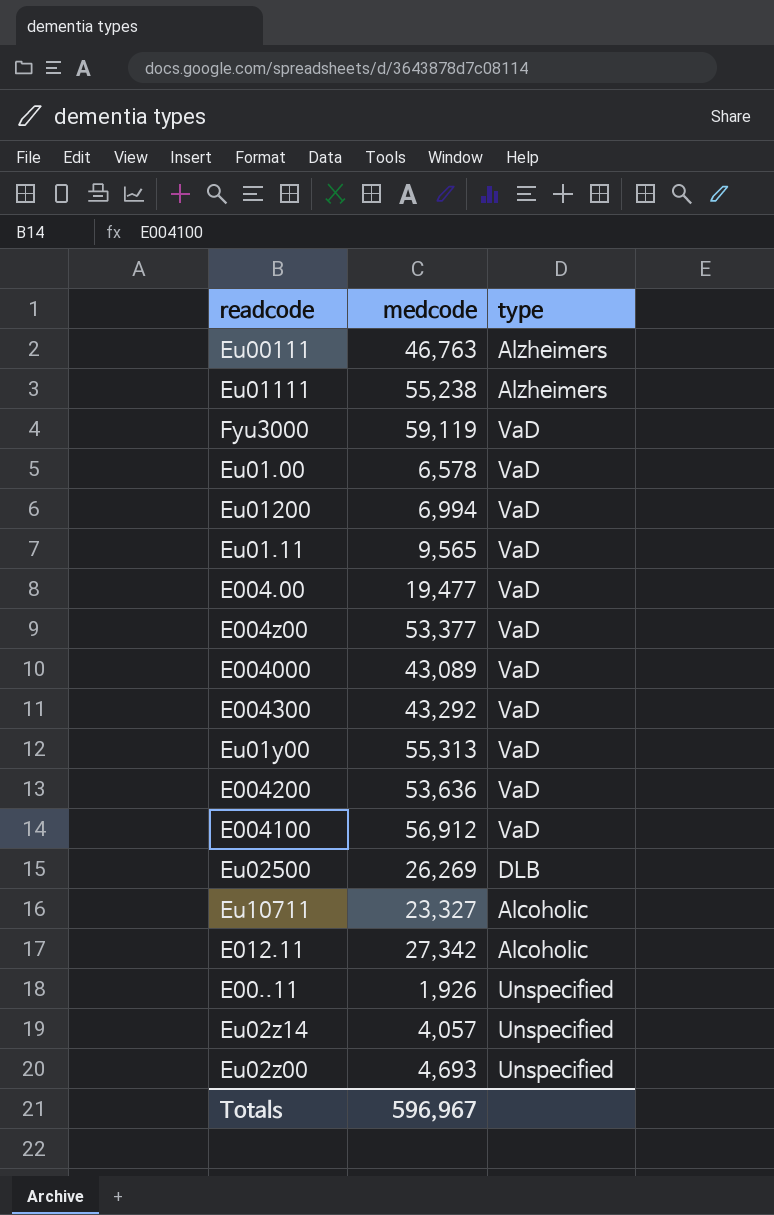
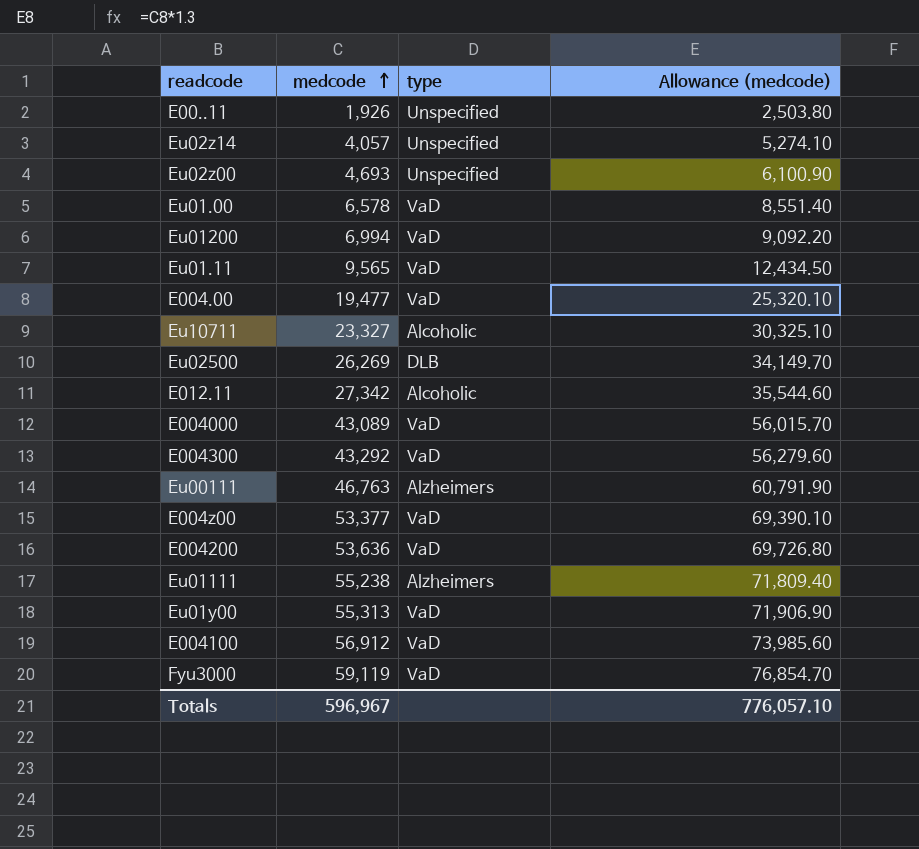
row order: none -> medcode ascending
column Allowance (medcode) | formula: none -> [medcode] * 1.3

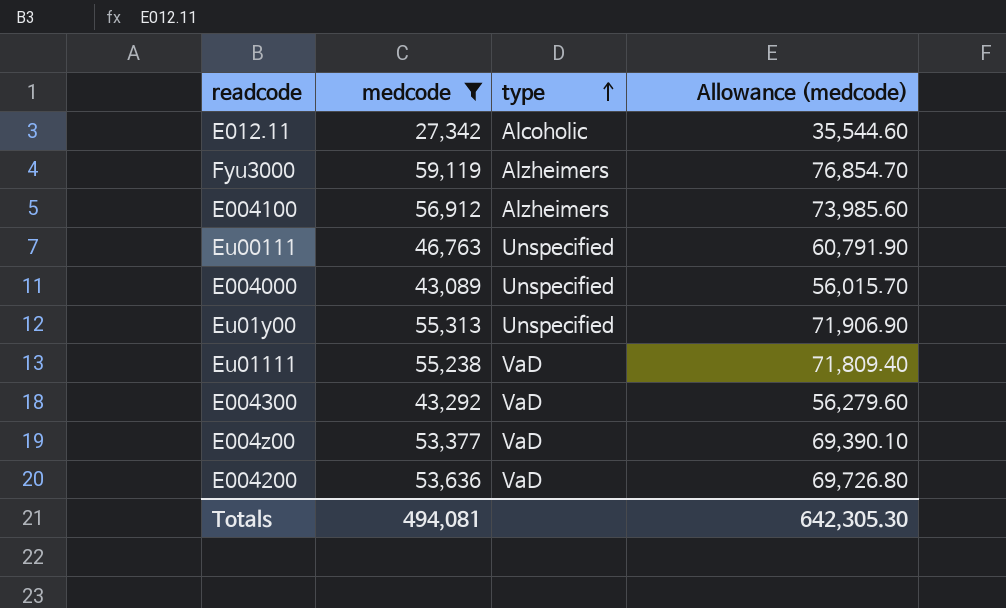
filter: none -> medcode >= 27,342
row order: medcode ascending -> type ascending
Fyu3000 | type: VaD -> Alzheimers
E004100 | type: VaD -> Alzheimers
Eu00111 | type: Alzheimers -> Unspecified
E004000 | type: VaD -> Unspecified
Eu01y00 | type: VaD -> Unspecified
Eu01111 | type: Alzheimers -> VaD
Totals | medcode: 596,967 -> 494,081
Totals | Allowance (medcode): 776,057.10 -> 642,305.30

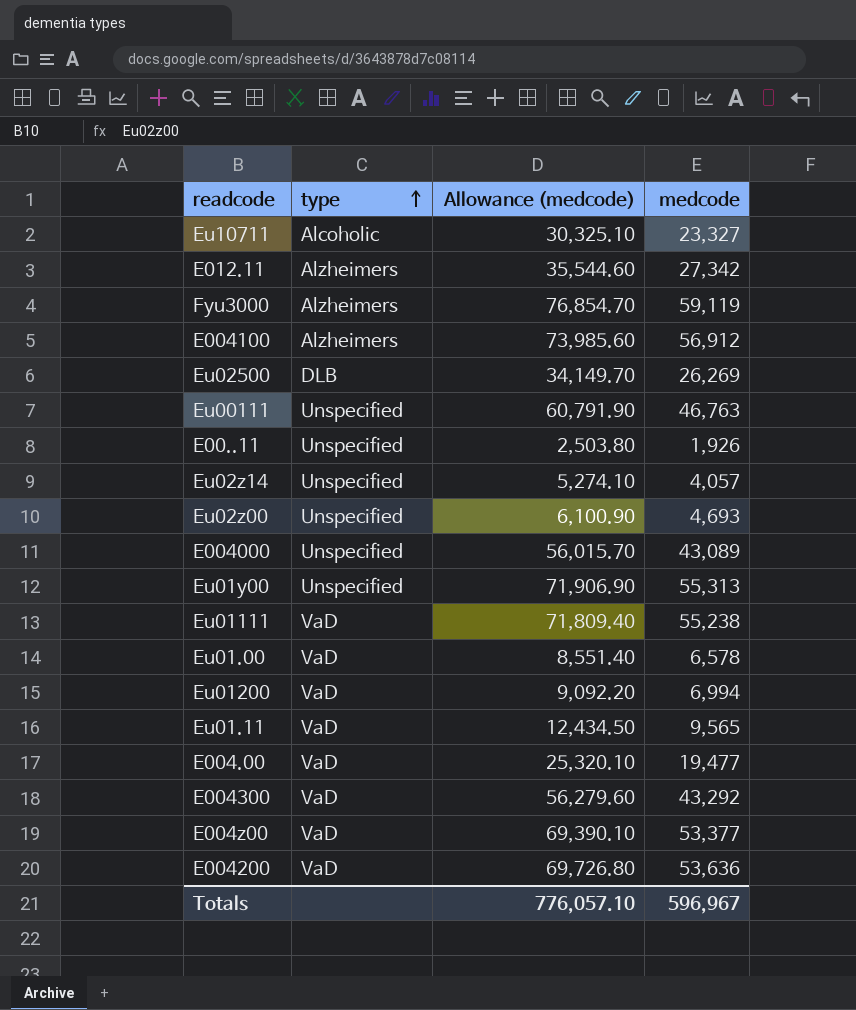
filter: medcode >= 27,342 -> none
column medcode | position: 2 -> 4
E012.11 | type: Alcoholic -> Alzheimers
Totals | Allowance (medcode): 642,305.30 -> 776,057.10
Totals | medcode: 494,081 -> 596,967

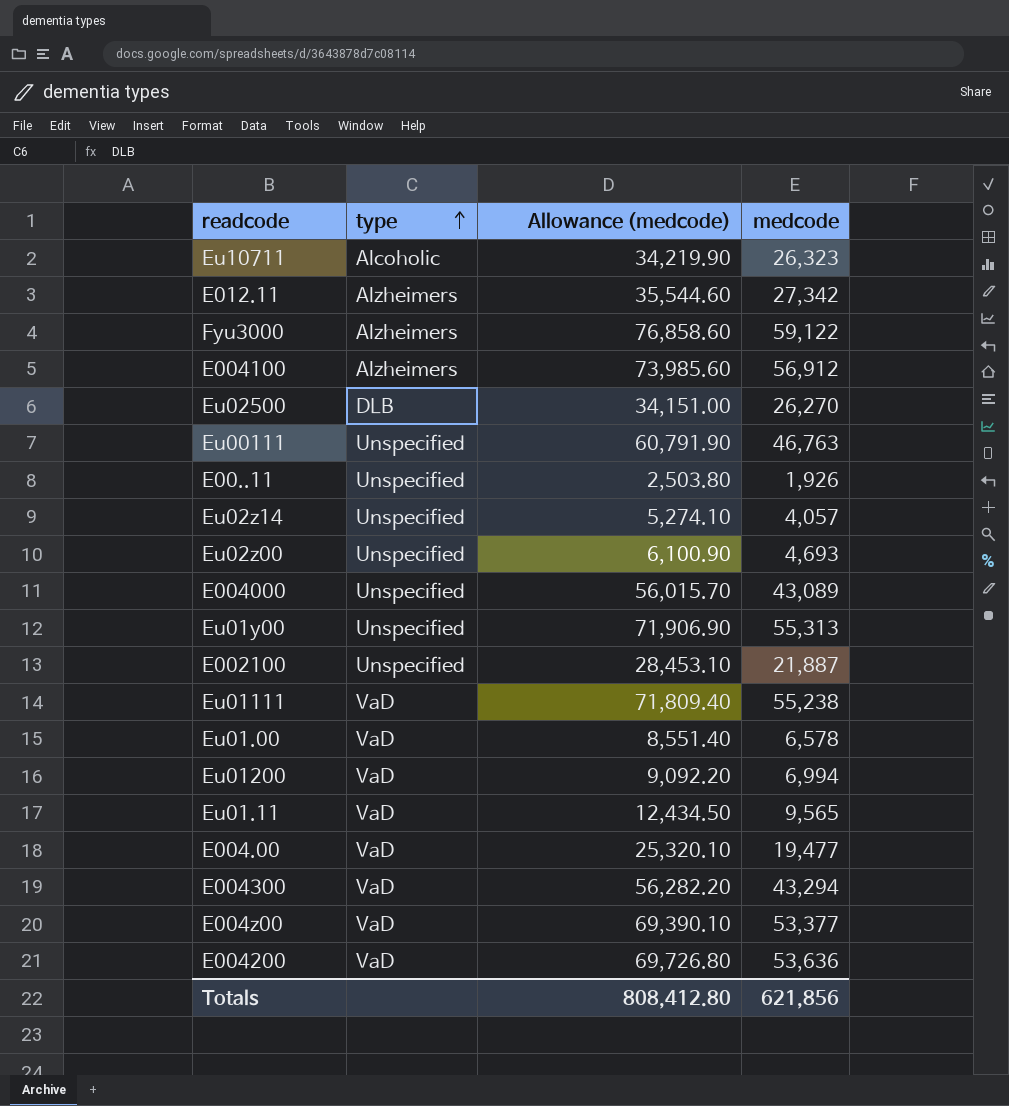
Eu10711 | Allowance (medcode): 30,325.10 -> 34,219.90
Eu10711 | medcode: 23,327 -> 26,323
Fyu3000 | Allowance (medcode): 76,854.70 -> 76,858.60
Fyu3000 | medcode: 59,119 -> 59,122
Eu02500 | Allowance (medcode): 34,149.70 -> 34,151.00
Eu02500 | medcode: 26,269 -> 26,270
row E002100: none -> Unspecified | 28,453.10 | 21,887
E004300 | Allowance (medcode): 56,279.60 -> 56,282.20
E004300 | medcode: 43,292 -> 43,294
Totals | Allowance (medcode): 776,057.10 -> 808,412.80
Totals | medcode: 596,967 -> 621,856

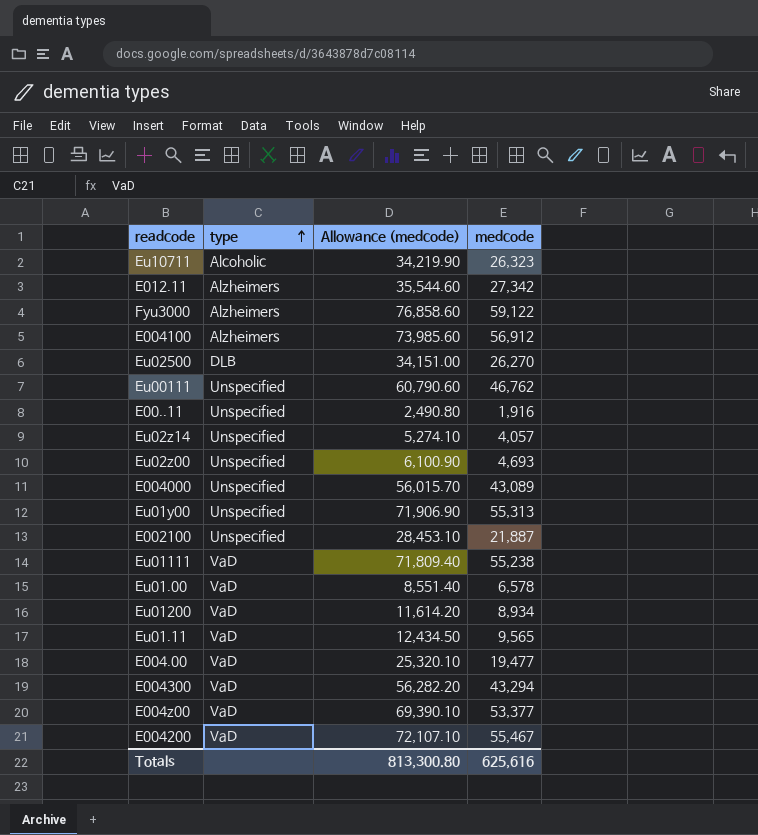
Eu00111 | Allowance (medcode): 60,791.90 -> 60,790.60
Eu00111 | medcode: 46,763 -> 46,762
E00..11 | Allowance (medcode): 2,503.80 -> 2,490.80
E00..11 | medcode: 1,926 -> 1,916
Eu01200 | Allowance (medcode): 9,092.20 -> 11,614.20
Eu01200 | medcode: 6,994 -> 8,934
E004200 | Allowance (medcode): 69,726.80 -> 72,107.10
E004200 | medcode: 53,636 -> 55,467
Totals | Allowance (medcode): 808,412.80 -> 813,300.80
Totals | medcode: 621,856 -> 625,616

